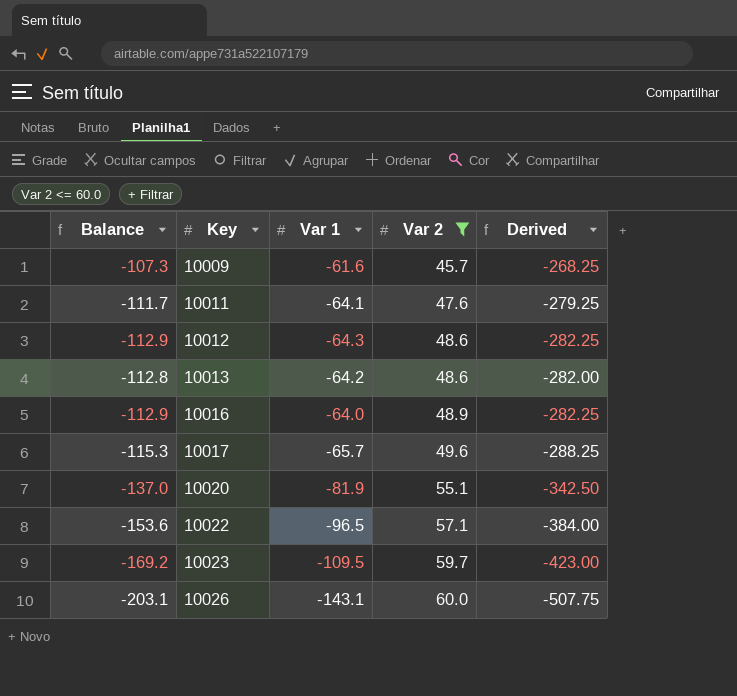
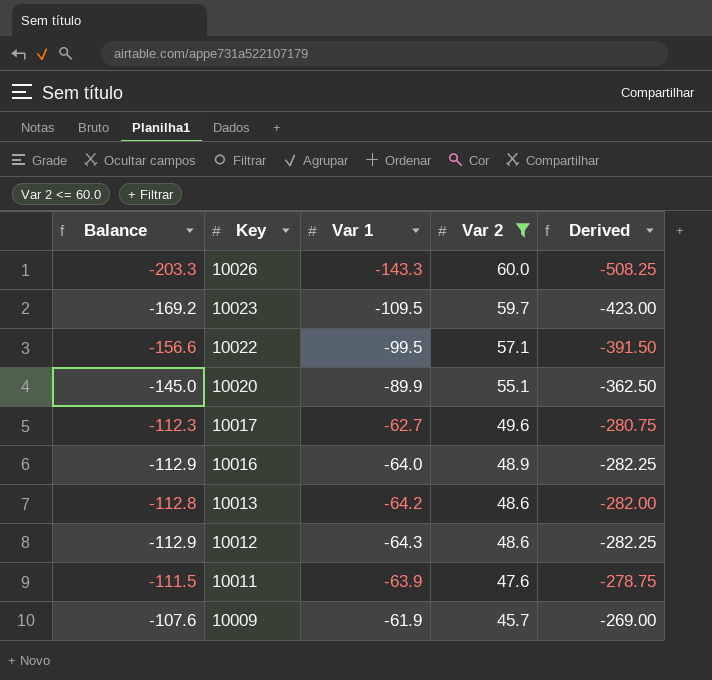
row order: Key ascending -> Key descending
10026 | Balance: -203.1 -> -203.3
10026 | Var 1: -143.1 -> -143.3
10026 | Derived: -507.75 -> -508.25
10022 | Balance: -153.6 -> -156.6
10022 | Var 1: -96.5 -> -99.5
10022 | Derived: -384.00 -> -391.50
10020 | Balance: -137.0 -> -145.0
10020 | Var 1: -81.9 -> -89.9
10020 | Derived: -342.50 -> -362.50
10017 | Balance: -115.3 -> -112.3
10017 | Var 1: -65.7 -> -62.7
10017 | Derived: -288.25 -> -280.75
10011 | Balance: -111.7 -> -111.5
10011 | Var 1: -64.1 -> -63.9
10011 | Derived: -279.25 -> -278.75
10009 | Balance: -107.3 -> -107.6
10009 | Var 1: -61.6 -> -61.9
10009 | Derived: -268.25 -> -269.00

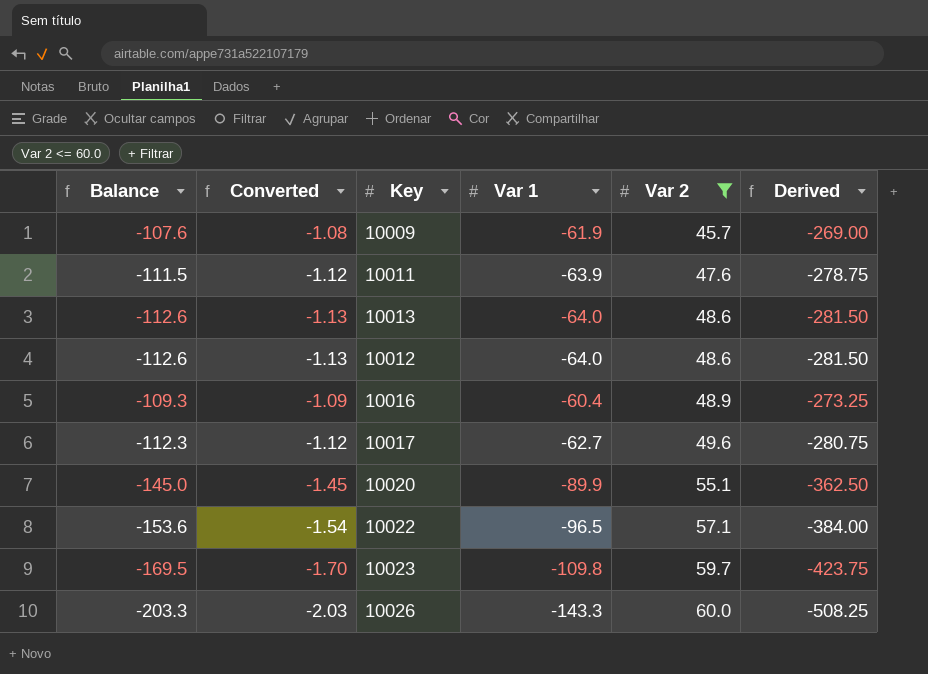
row order: Key descending -> Var 2 ascending
column Converted | formula: none -> [Balance] * 0.01
10013 | Balance: -112.8 -> -112.6
10013 | Var 1: -64.2 -> -64.0
10013 | Derived: -282.00 -> -281.50
10012 | Balance: -112.9 -> -112.6
10012 | Var 1: -64.3 -> -64.0
10012 | Derived: -282.25 -> -281.50
10016 | Balance: -112.9 -> -109.3
10016 | Var 1: -64.0 -> -60.4
10016 | Derived: -282.25 -> -273.25
10022 | Balance: -156.6 -> -153.6
10022 | Var 1: -99.5 -> -96.5
10022 | Derived: -391.50 -> -384.00
10023 | Balance: -169.2 -> -169.5
10023 | Var 1: -109.5 -> -109.8
10023 | Derived: -423.00 -> -423.75

